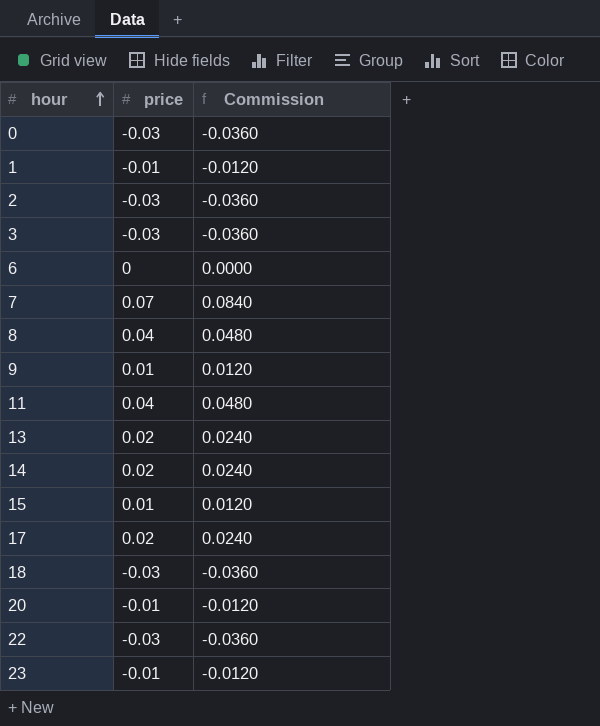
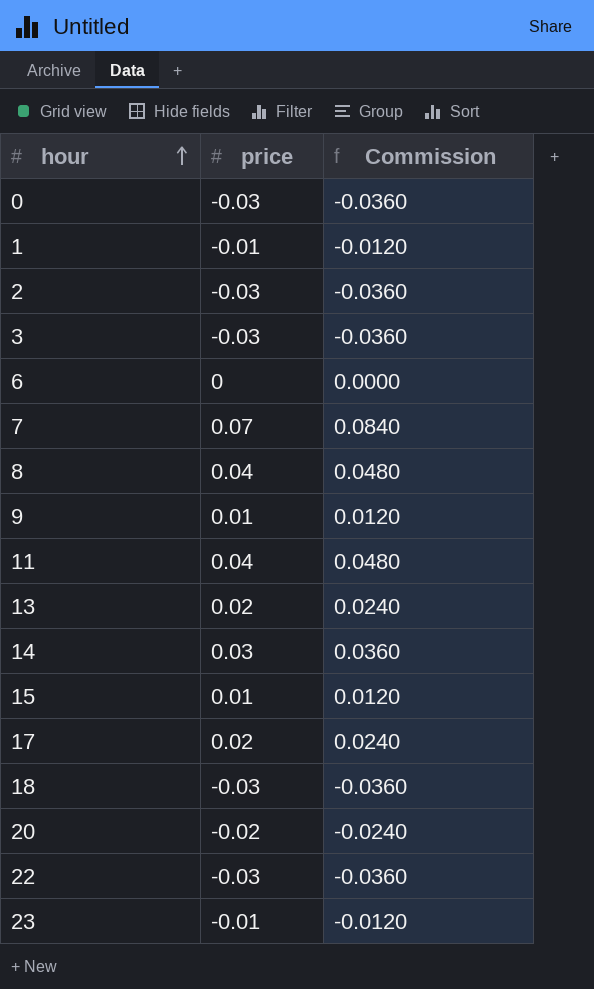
14 | price: 0.02 -> 0.03
14 | Commission: 0.0240 -> 0.0360
20 | price: -0.01 -> -0.02
20 | Commission: -0.0120 -> -0.0240

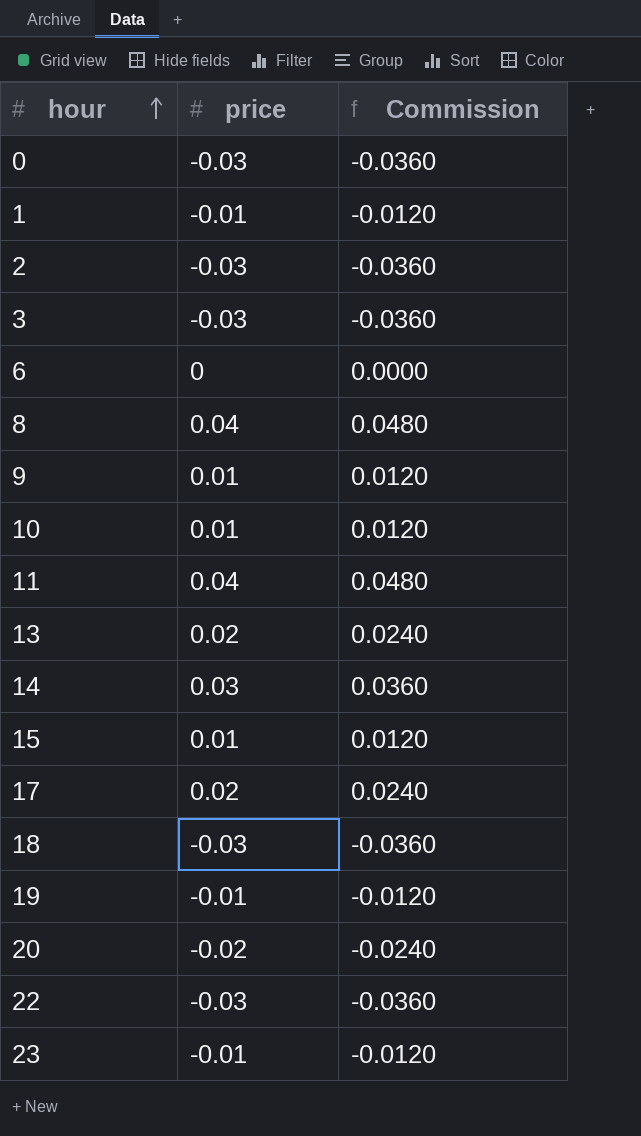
row 7: 0.07 | 0.0840 -> none
row 10: none -> 0.01 | 0.0120
row 19: none -> -0.01 | -0.0120

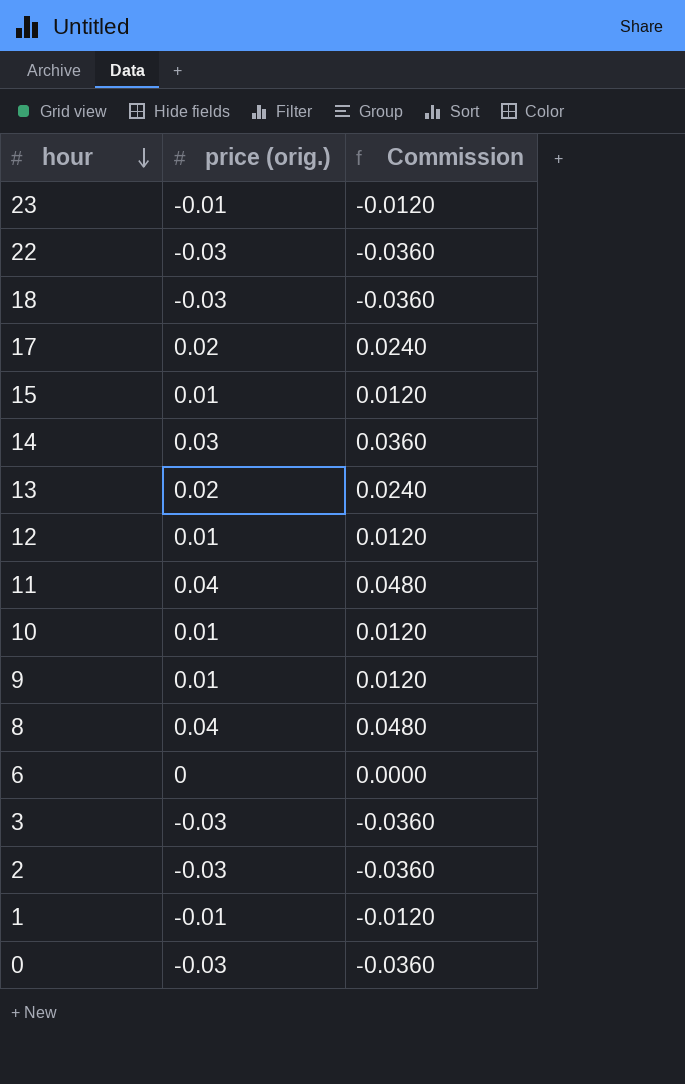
row order: hour ascending -> hour descending
column name: price -> price (orig.)
row 19: -0.01 | -0.0120 -> none
row 20: -0.02 | -0.0240 -> none
row 12: none -> 0.01 | 0.0120

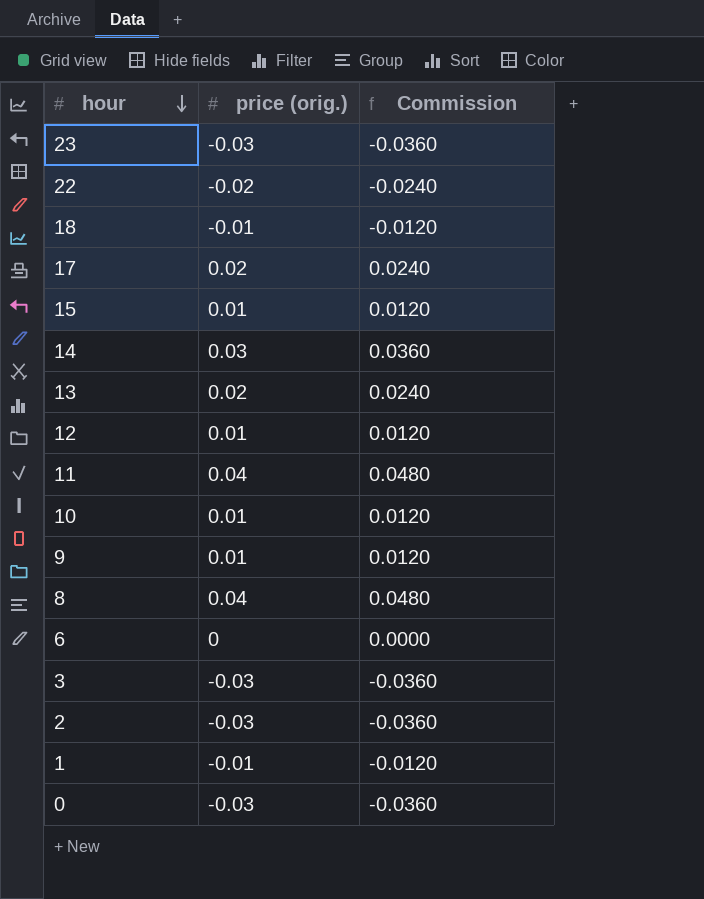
23 | price (orig.): -0.01 -> -0.03
23 | Commission: -0.0120 -> -0.0360
22 | price (orig.): -0.03 -> -0.02
22 | Commission: -0.0360 -> -0.0240
18 | price (orig.): -0.03 -> -0.01
18 | Commission: -0.0360 -> -0.0120

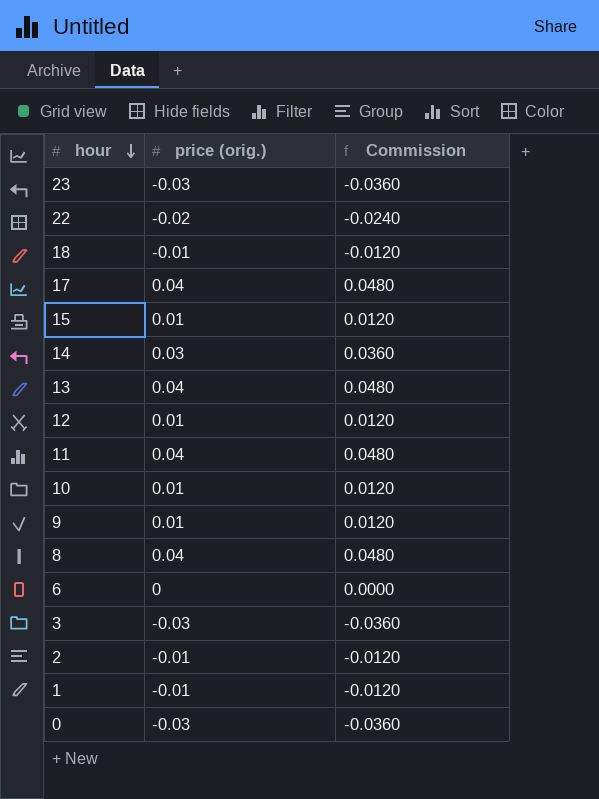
17 | price (orig.): 0.02 -> 0.04
17 | Commission: 0.0240 -> 0.0480
13 | price (orig.): 0.02 -> 0.04
13 | Commission: 0.0240 -> 0.0480
2 | price (orig.): -0.03 -> -0.01
2 | Commission: -0.0360 -> -0.0120

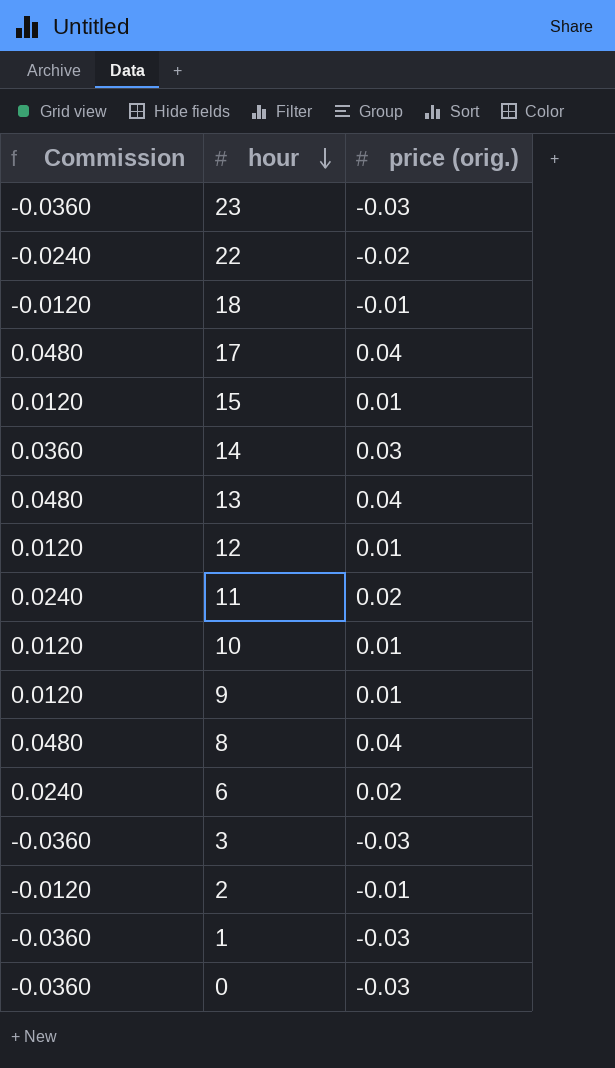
column Commission | position: 3 -> 1
11 | Commission: 0.0480 -> 0.0240
11 | price (orig.): 0.04 -> 0.02
6 | Commission: 0.0000 -> 0.0240
6 | price (orig.): 0 -> 0.02
1 | Commission: -0.0120 -> -0.0360
1 | price (orig.): -0.01 -> -0.03

